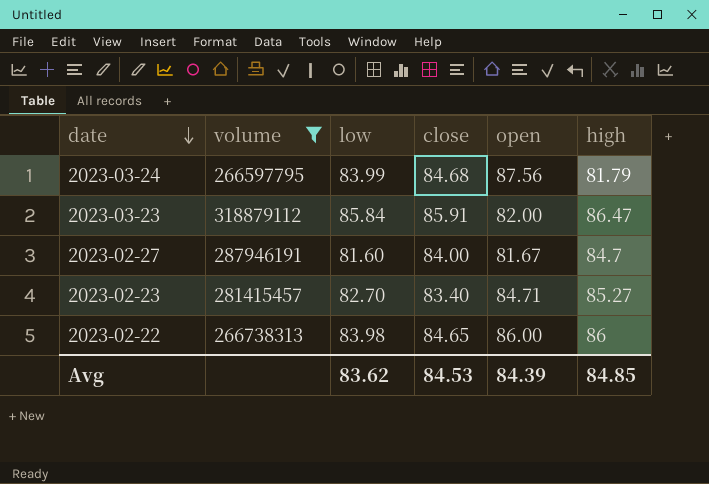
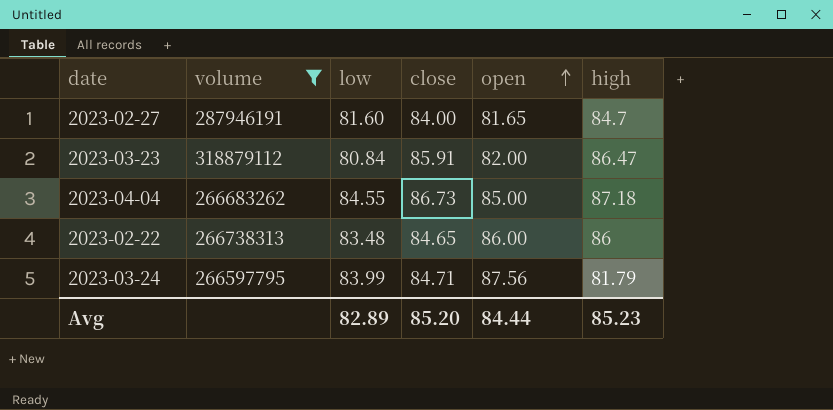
row order: date descending -> open ascending
row 2023-02-23: 281415457 | 82.70 | 83.40 | 84.71 | 85.27 -> none
2023-02-27 | open: 81.67 -> 81.65
2023-03-23 | low: 85.84 -> 80.84
row 2023-04-04: none -> 266683262 | 84.55 | 86.73 | 85.00 | 87.18
2023-02-22 | low: 83.98 -> 83.48
2023-03-24 | close: 84.68 -> 84.71
Avg | low: 83.62 -> 82.89
Avg | close: 84.53 -> 85.20
Avg | open: 84.39 -> 84.44
Avg | high: 84.85 -> 85.23

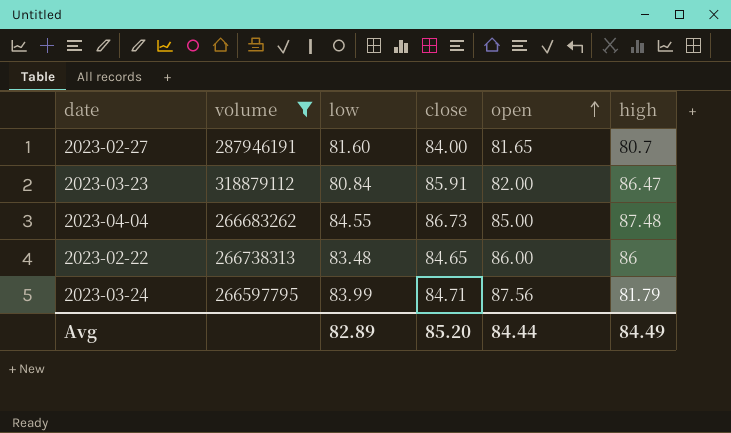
2023-02-27 | high: 84.7 -> 80.7
2023-04-04 | high: 87.18 -> 87.48
Avg | high: 85.23 -> 84.49

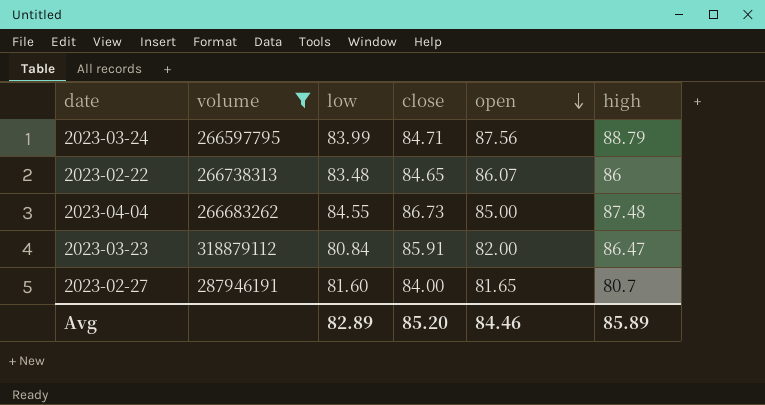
row order: open ascending -> open descending
2023-03-24 | high: 81.79 -> 88.79
2023-02-22 | open: 86.00 -> 86.07
Avg | open: 84.44 -> 84.46
Avg | high: 84.49 -> 85.89

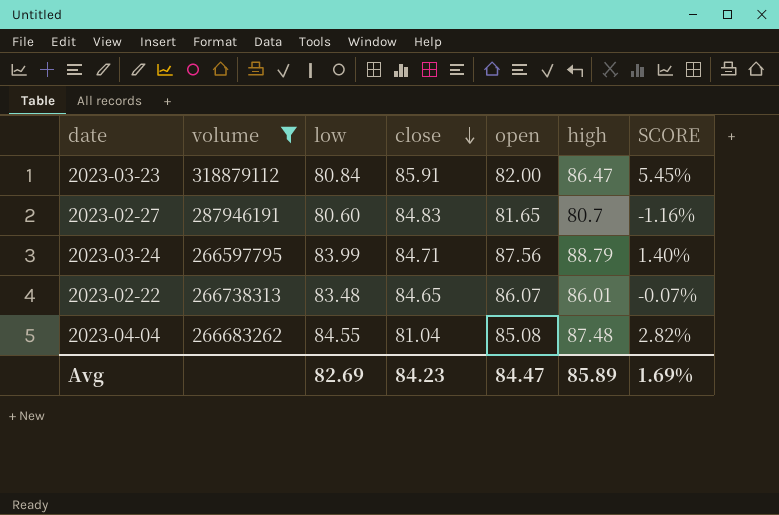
row order: open descending -> close descending
column SCORE | formula: none -> ([high] - [open]) / [open]
2023-02-27 | low: 81.60 -> 80.60
2023-02-27 | close: 84.00 -> 84.83
2023-02-22 | high: 86 -> 86.01
2023-04-04 | close: 86.73 -> 81.04
2023-04-04 | open: 85.00 -> 85.08
Avg | low: 82.89 -> 82.69
Avg | close: 85.20 -> 84.23
Avg | open: 84.46 -> 84.47

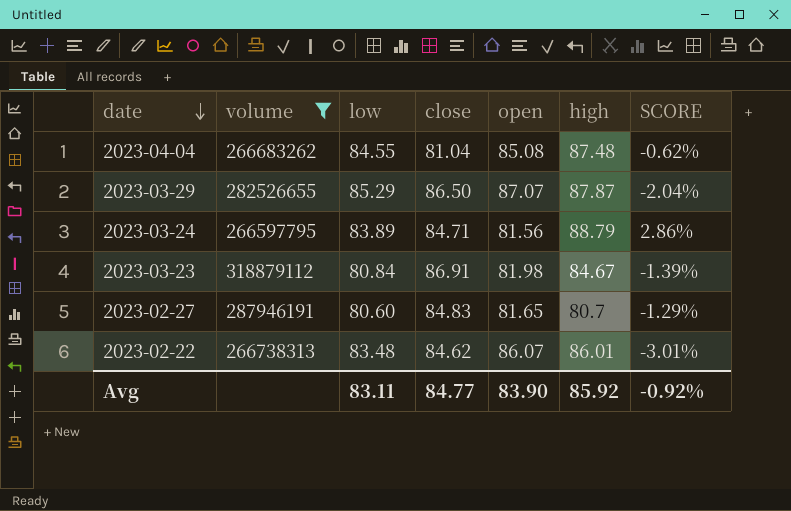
row order: close descending -> date descending
column SCORE | formula: ([high] - [open]) / [open] -> ([low] - [open]) / [open]
row 2023-03-29: none -> 282526655 | 85.29 | 86.50 | 87.07 | 87.87 | -2.04%
2023-03-24 | low: 83.99 -> 83.89
2023-03-24 | open: 87.56 -> 81.56
2023-03-23 | close: 85.91 -> 86.91
2023-03-23 | open: 82.00 -> 81.98
2023-03-23 | high: 86.47 -> 84.67
2023-02-22 | close: 84.65 -> 84.62
Avg | low: 82.69 -> 83.11
Avg | close: 84.23 -> 84.77
Avg | open: 84.47 -> 83.90
Avg | high: 85.89 -> 85.92
Avg | SCORE: 1.69% -> -0.92%

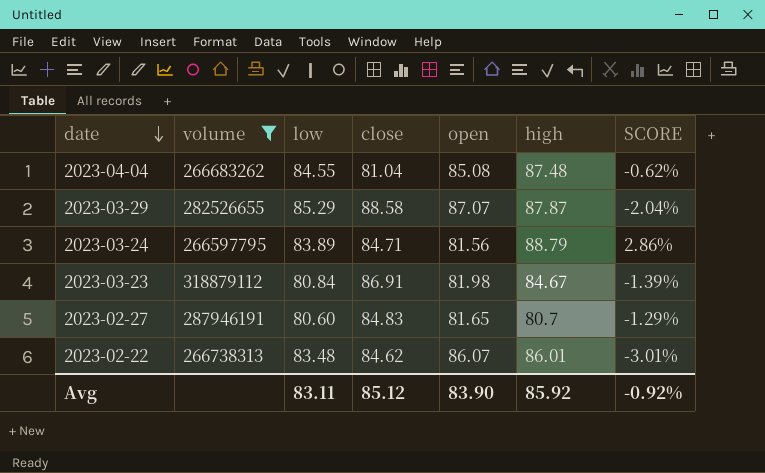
2023-03-29 | close: 86.50 -> 88.58
Avg | close: 84.77 -> 85.12

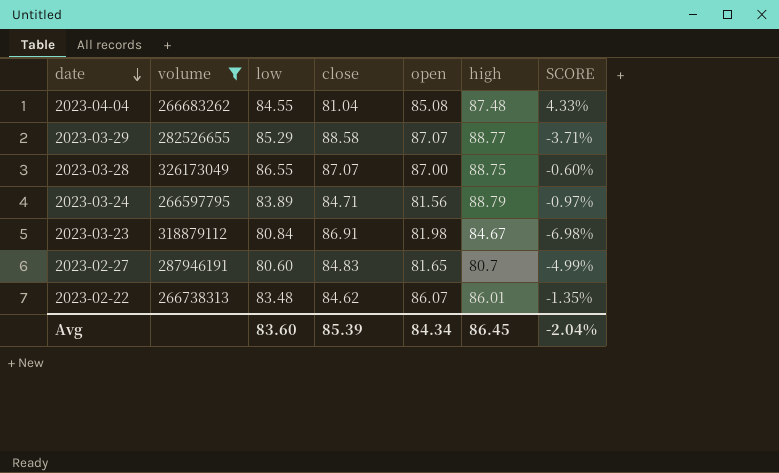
column SCORE | formula: ([low] - [open]) / [open] -> ([low] - [close]) / [close]
2023-03-29 | high: 87.87 -> 88.77
row 2023-03-28: none -> 326173049 | 86.55 | 87.07 | 87.00 | 88.75 | -0.60%
Avg | low: 83.11 -> 83.60
Avg | close: 85.12 -> 85.39
Avg | open: 83.90 -> 84.34
Avg | high: 85.92 -> 86.45
Avg | SCORE: -0.92% -> -2.04%

